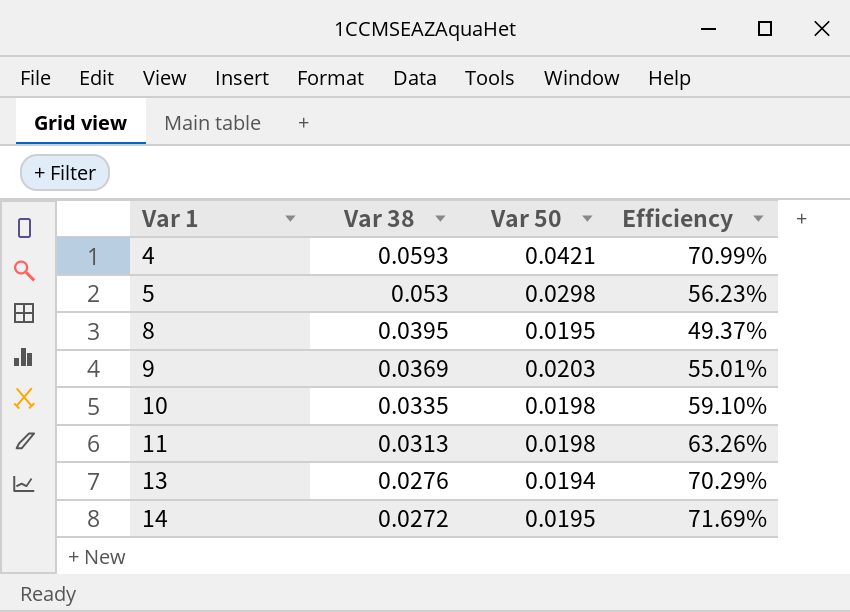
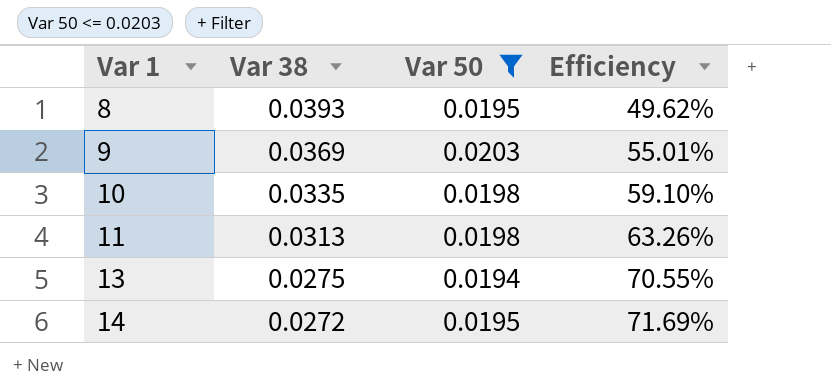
filter: none -> Var 50 <= 0.0203
8 | Var 38: 0.0395 -> 0.0393
8 | Efficiency: 49.37% -> 49.62%
13 | Var 38: 0.0276 -> 0.0275
13 | Efficiency: 70.29% -> 70.55%

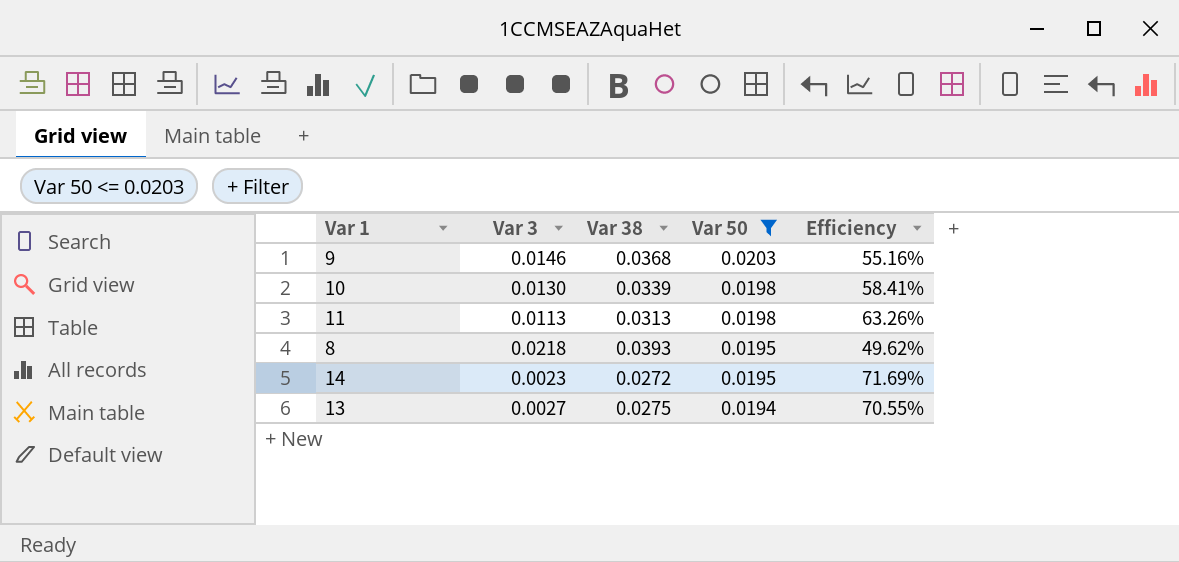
row order: Var 1 ascending -> Var 50 descending
column Var 3 | position: none -> 2
9 | Var 38: 0.0369 -> 0.0368
9 | Efficiency: 55.01% -> 55.16%
10 | Var 38: 0.0335 -> 0.0339
10 | Efficiency: 59.10% -> 58.41%

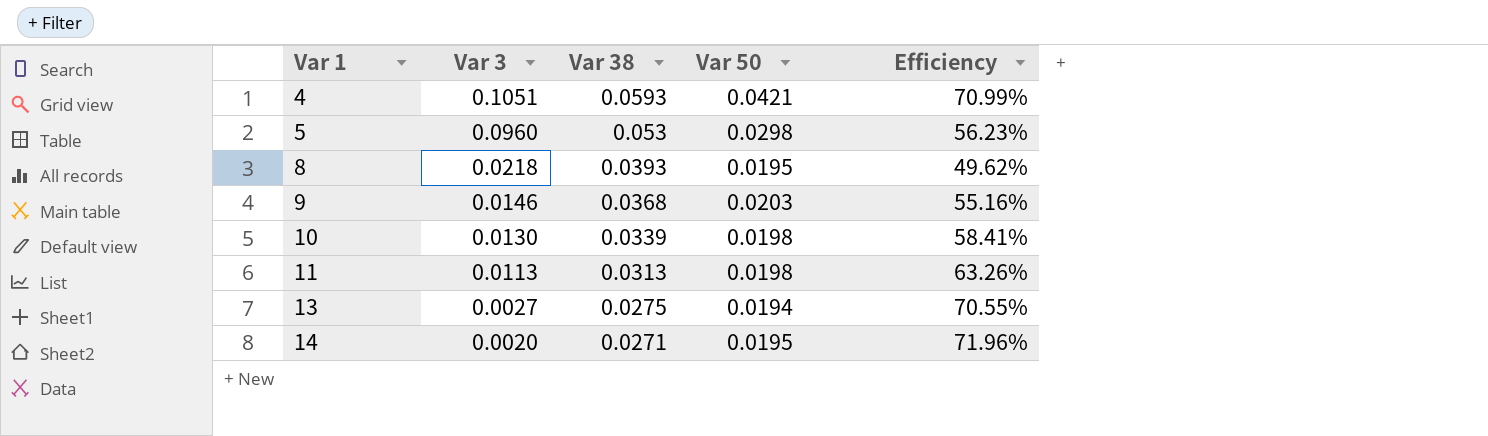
filter: Var 50 <= 0.0203 -> none
row order: Var 50 descending -> Var 1 ascending
14 | Var 3: 0.0023 -> 0.0020
14 | Var 38: 0.0272 -> 0.0271
14 | Efficiency: 71.69% -> 71.96%

